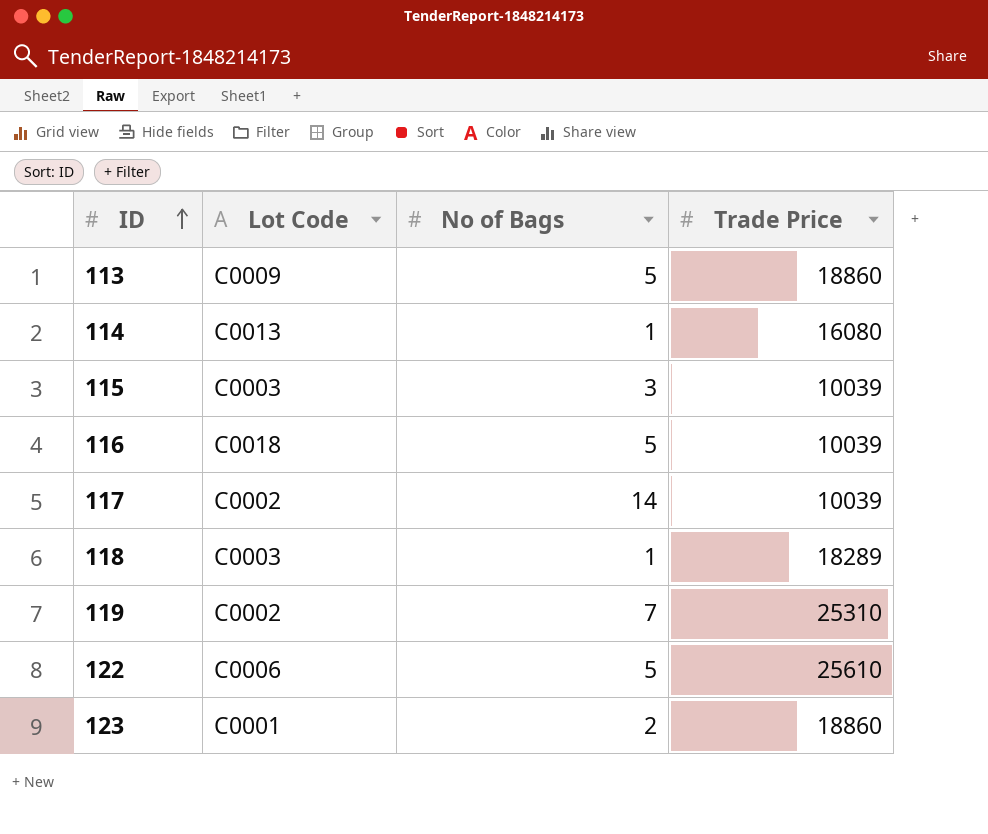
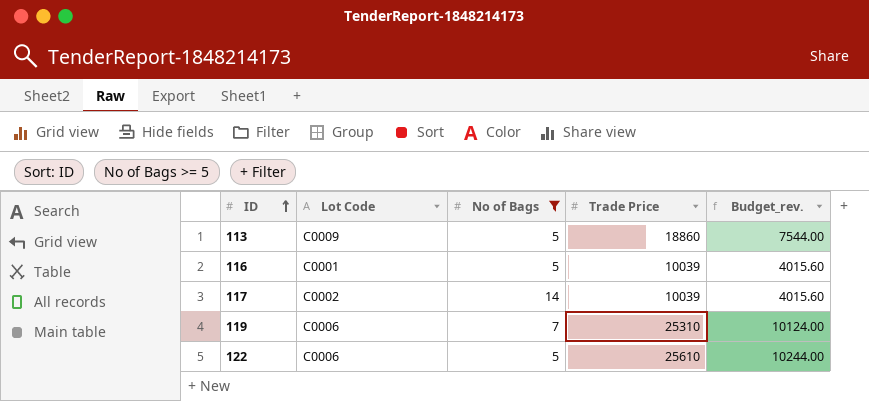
filter: none -> No of Bags >= 5
column Budget_rev. | formula: none -> [Trade Price] * 0.4
116 | Lot Code: C0018 -> C0001
119 | Lot Code: C0002 -> C0006

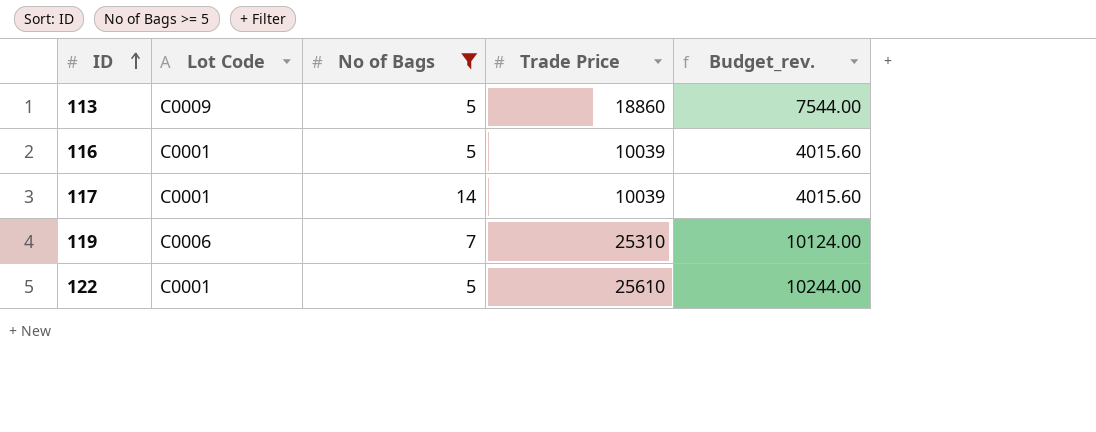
117 | Lot Code: C0002 -> C0001
122 | Lot Code: C0006 -> C0001

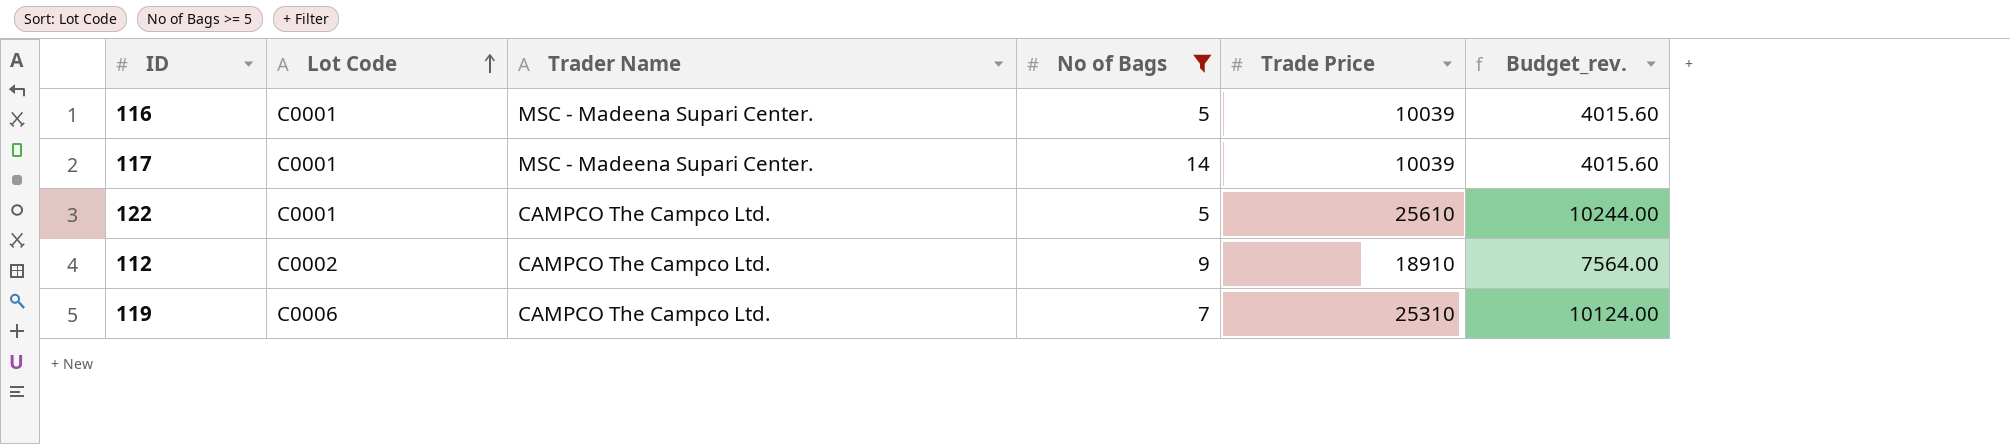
row order: ID ascending -> Lot Code ascending
column Trader Name | position: none -> 3
row 113: C0009 | 5 | 18860 | 7544.00 -> none
row 112: none -> C0002 | CAMPCO The Campco Ltd. | 9 | 18910 | 7564.00

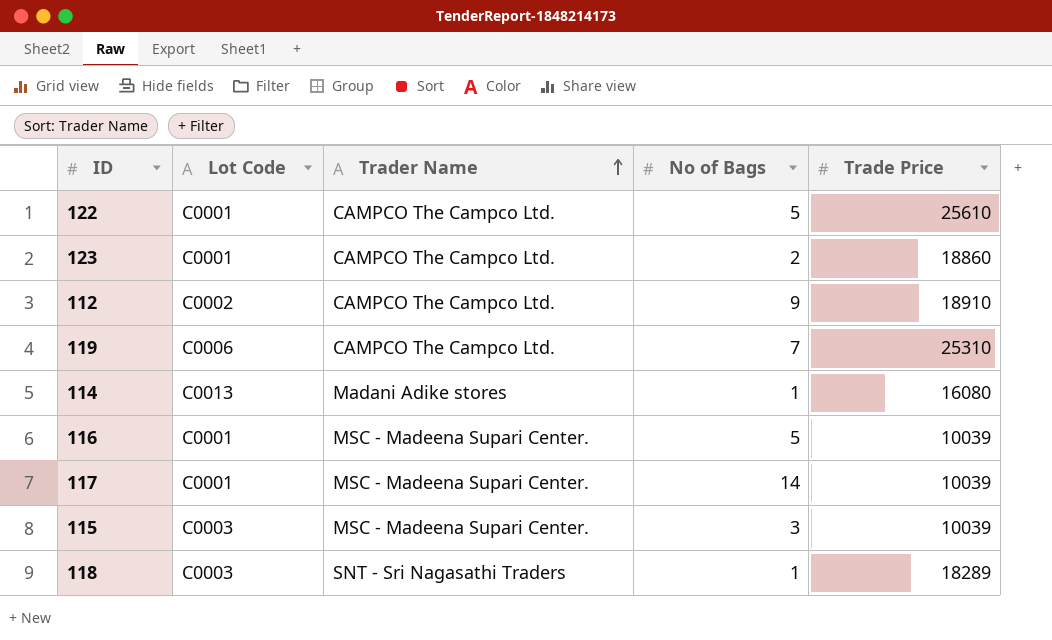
filter: No of Bags >= 5 -> none
row order: Lot Code ascending -> Trader Name ascending
column Budget_rev. | formula: [Trade Price] * 0.4 -> none

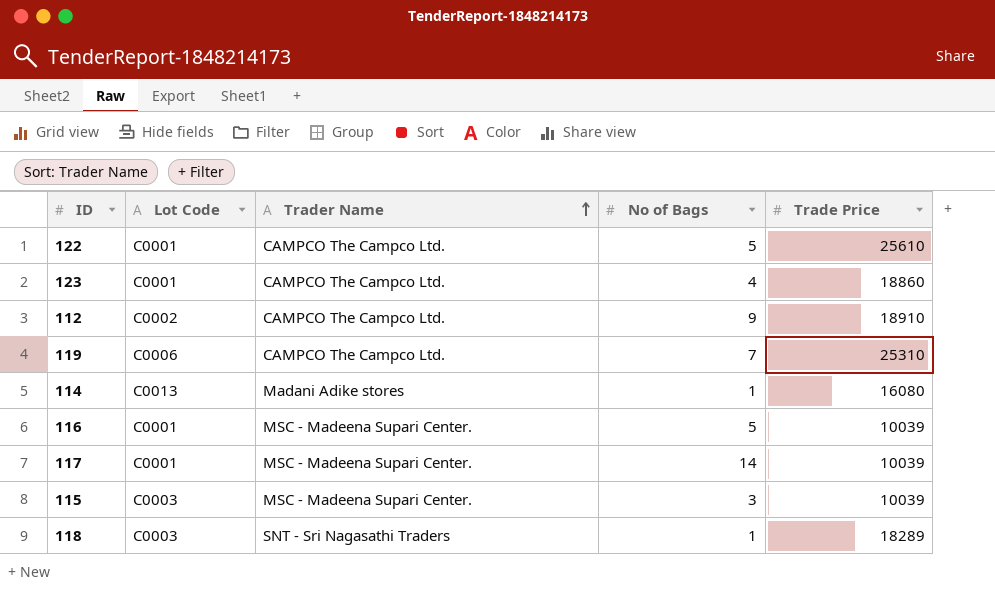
123 | No of Bags: 2 -> 4

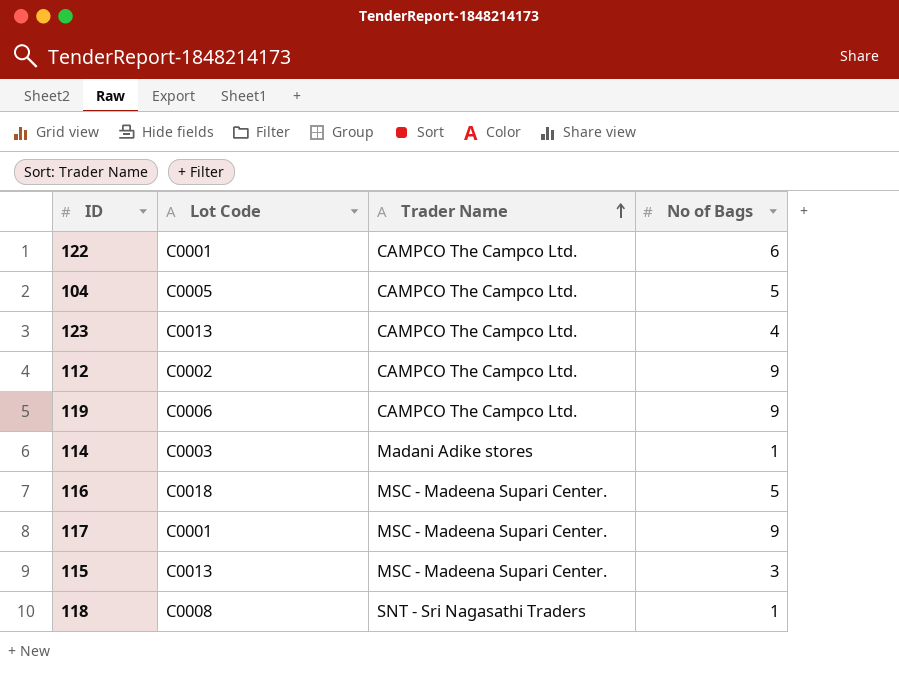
column Trade Price | position: 5 -> none
122 | No of Bags: 5 -> 6
row 104: none -> C0005 | CAMPCO The Campco Ltd. | 5
123 | Lot Code: C0001 -> C0013
119 | No of Bags: 7 -> 9
114 | Lot Code: C0013 -> C0003
116 | Lot Code: C0001 -> C0018
117 | No of Bags: 14 -> 9
115 | Lot Code: C0003 -> C0013
118 | Lot Code: C0003 -> C0008

